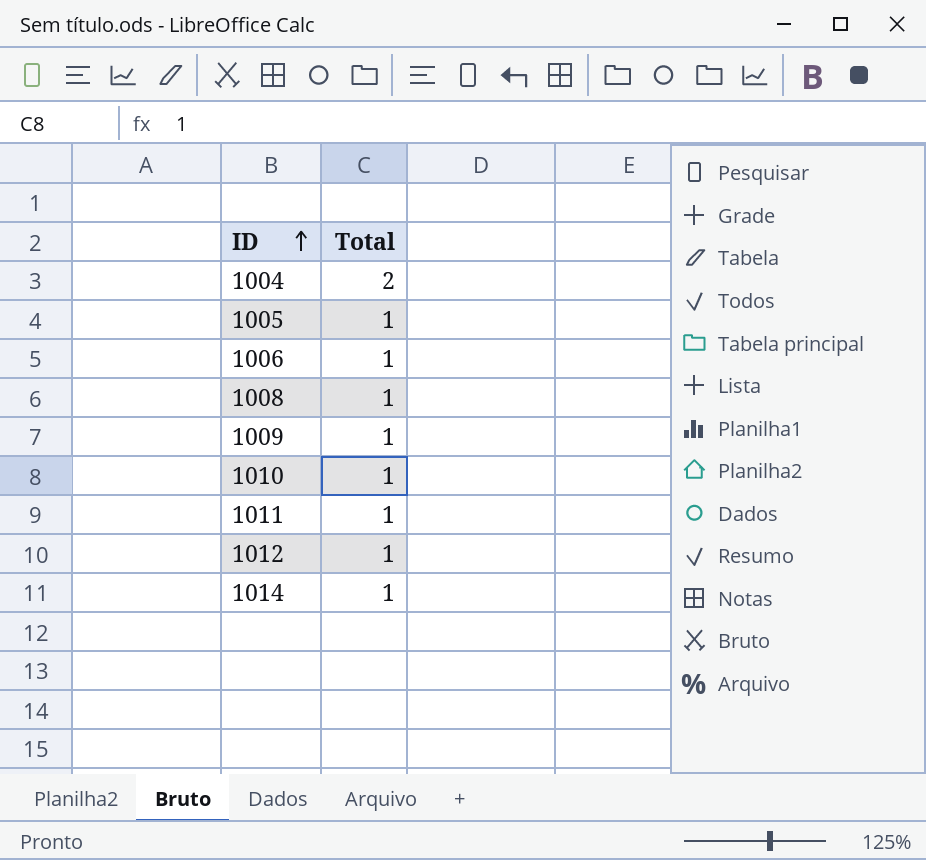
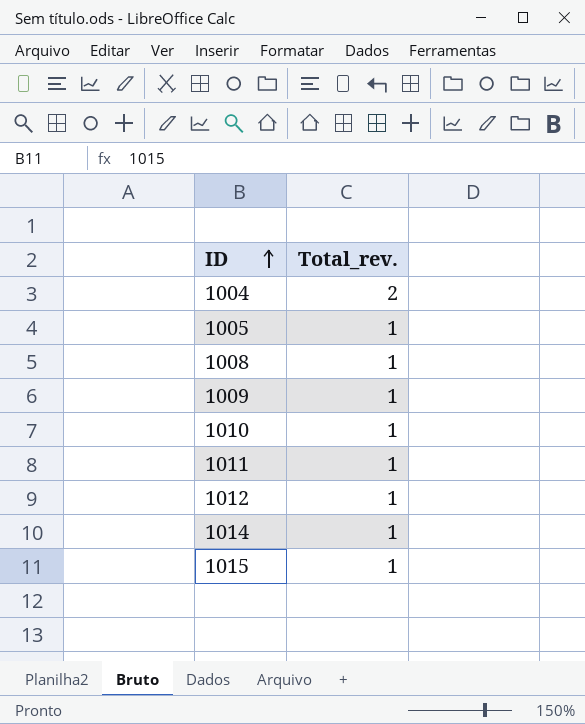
column name: Total -> Total_rev.
row 1006: 1 -> none
row 1015: none -> 1

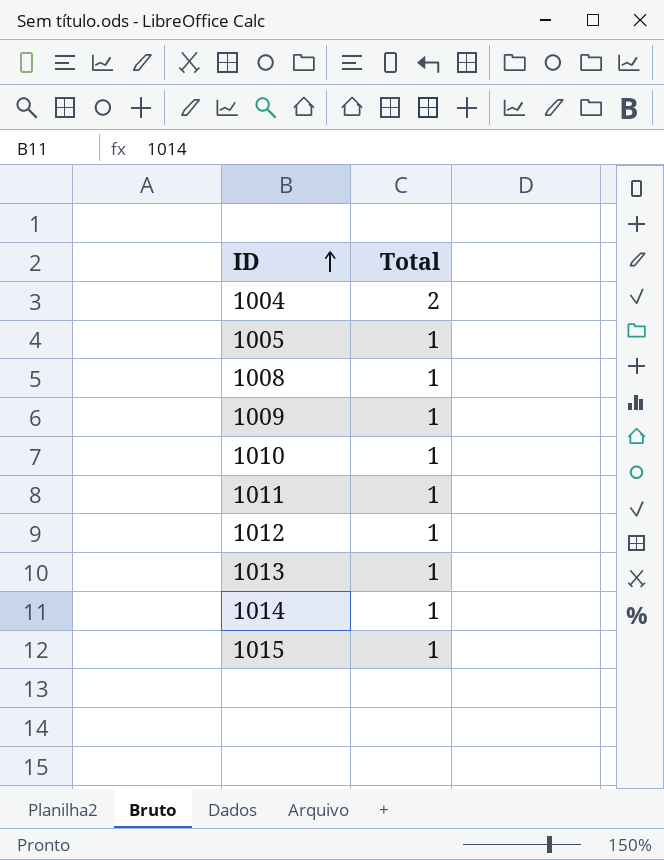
column name: Total_rev. -> Total
row 1013: none -> 1

